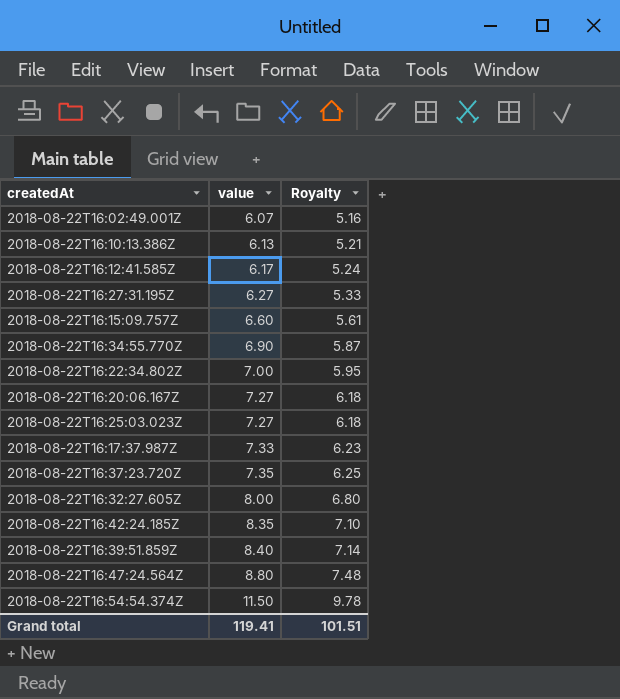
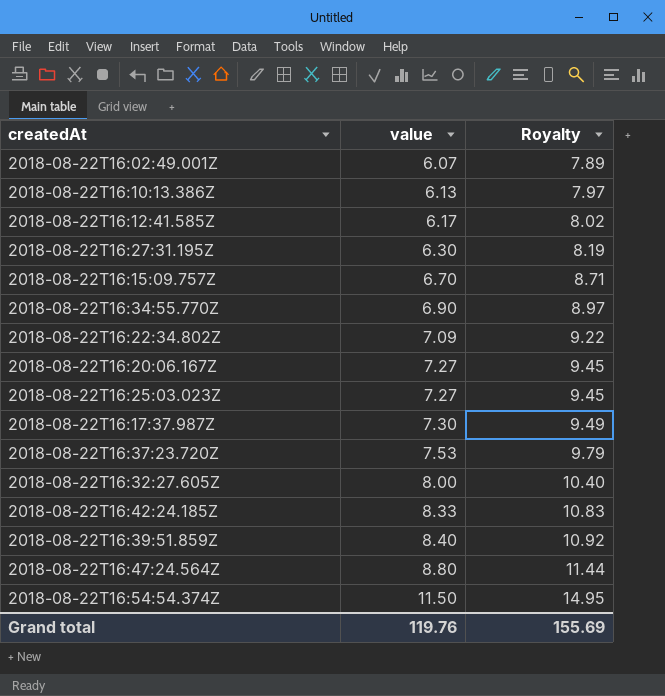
column Royalty | formula: [value] * 0.85 -> [value] * 1.3
2018-08-22T16:27:31.195Z | value: 6.27 -> 6.30
2018-08-22T16:15:09.757Z | value: 6.60 -> 6.70
2018-08-22T16:22:34.802Z | value: 7.00 -> 7.09
2018-08-22T16:17:37.987Z | value: 7.33 -> 7.30
2018-08-22T16:37:23.720Z | value: 7.35 -> 7.53
2018-08-22T16:42:24.185Z | value: 8.35 -> 8.33
Grand total | value: 119.41 -> 119.76
Grand total | Royalty: 101.51 -> 155.69

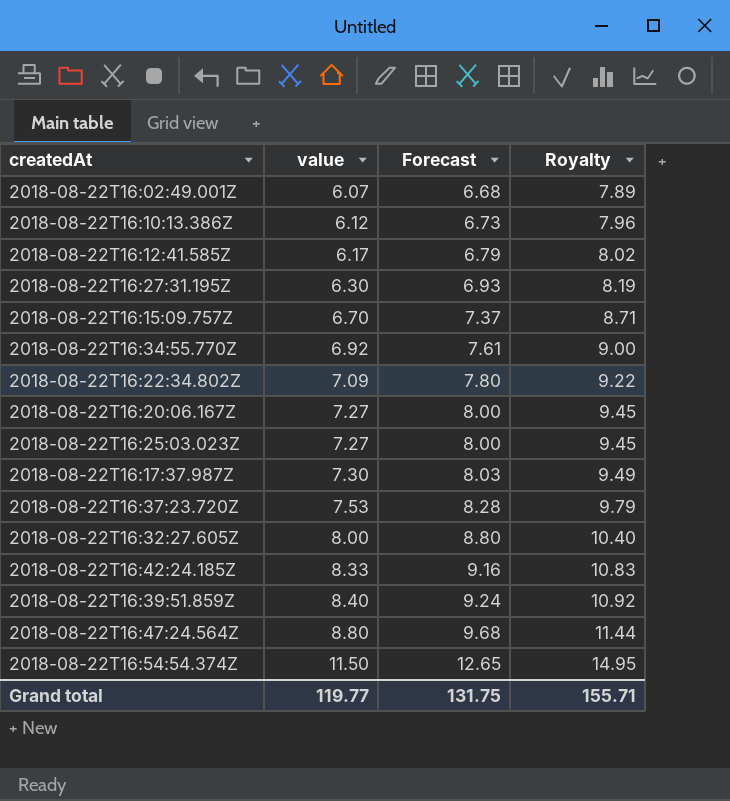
column Forecast | formula: none -> [value] * 1.1
2018-08-22T16:10:13.386Z | value: 6.13 -> 6.12
2018-08-22T16:10:13.386Z | Royalty: 7.97 -> 7.96
2018-08-22T16:34:55.770Z | value: 6.90 -> 6.92
2018-08-22T16:34:55.770Z | Royalty: 8.97 -> 9.00
Grand total | value: 119.76 -> 119.77
Grand total | Royalty: 155.69 -> 155.71

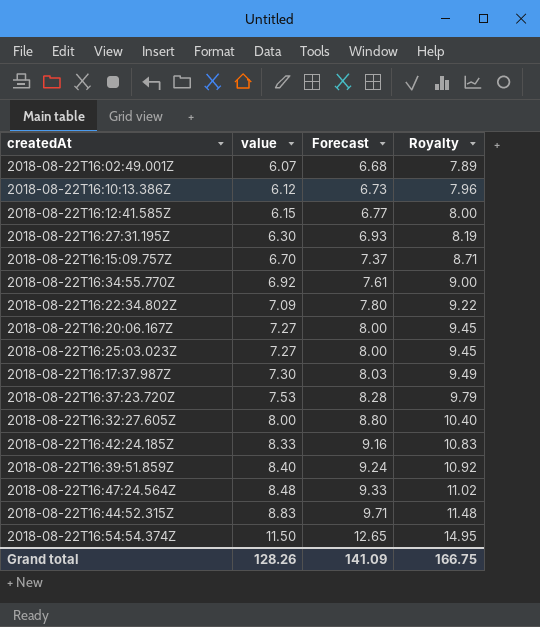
2018-08-22T16:12:41.585Z | value: 6.17 -> 6.15
2018-08-22T16:12:41.585Z | Forecast: 6.79 -> 6.77
2018-08-22T16:12:41.585Z | Royalty: 8.02 -> 8.00
2018-08-22T16:47:24.564Z | value: 8.80 -> 8.48
2018-08-22T16:47:24.564Z | Forecast: 9.68 -> 9.33
2018-08-22T16:47:24.564Z | Royalty: 11.44 -> 11.02
row 2018-08-22T16:44:52.315Z: none -> 8.83 | 9.71 | 11.48
Grand total | value: 119.77 -> 128.26
Grand total | Forecast: 131.75 -> 141.09
Grand total | Royalty: 155.71 -> 166.75

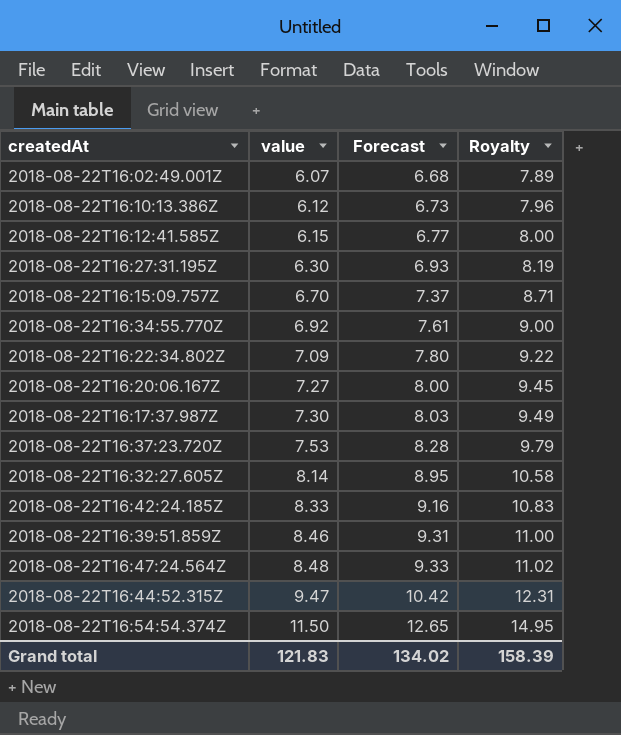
row 2018-08-22T16:25:03.023Z: 7.27 | 8.00 | 9.45 -> none
2018-08-22T16:32:27.605Z | value: 8.00 -> 8.14
2018-08-22T16:32:27.605Z | Forecast: 8.80 -> 8.95
2018-08-22T16:32:27.605Z | Royalty: 10.40 -> 10.58
2018-08-22T16:39:51.859Z | value: 8.40 -> 8.46
2018-08-22T16:39:51.859Z | Forecast: 9.24 -> 9.31
2018-08-22T16:39:51.859Z | Royalty: 10.92 -> 11.00
2018-08-22T16:44:52.315Z | value: 8.83 -> 9.47
2018-08-22T16:44:52.315Z | Forecast: 9.71 -> 10.42
2018-08-22T16:44:52.315Z | Royalty: 11.48 -> 12.31
Grand total | value: 128.26 -> 121.83
Grand total | Forecast: 141.09 -> 134.02
Grand total | Royalty: 166.75 -> 158.39

